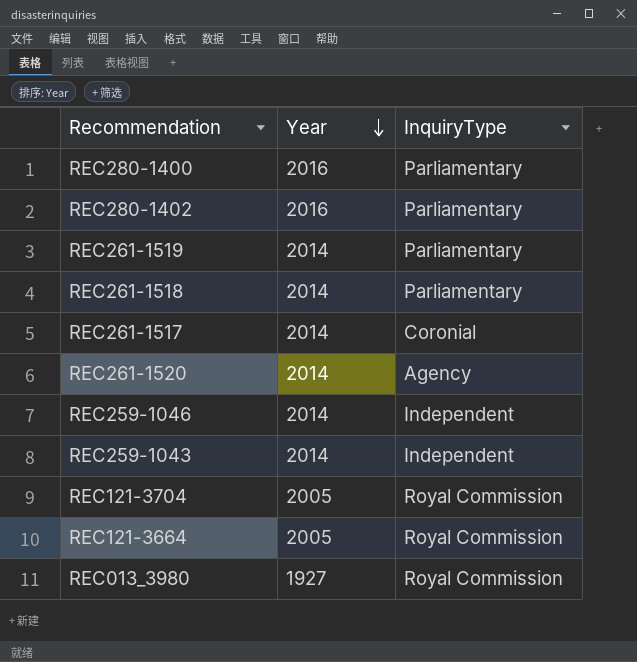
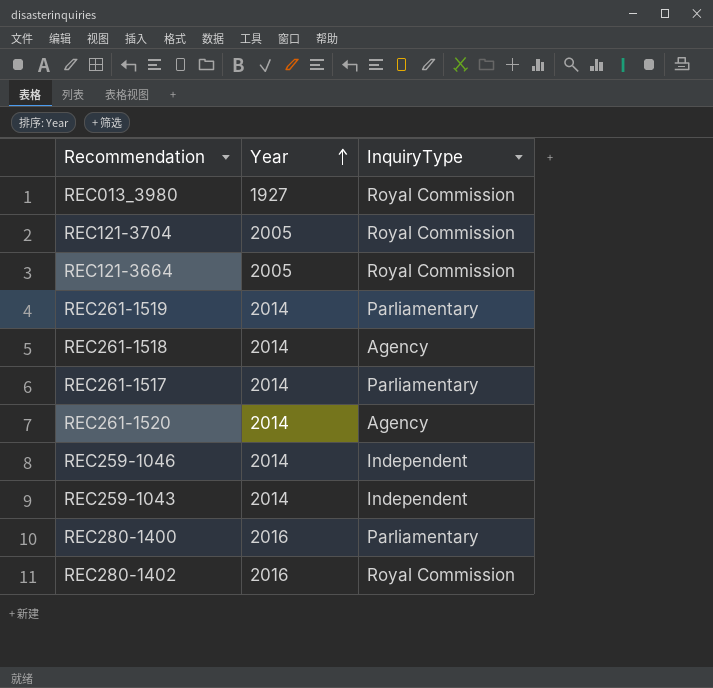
row order: Year descending -> Year ascending
REC261-1518 | InquiryType: Parliamentary -> Agency
REC261-1517 | InquiryType: Coronial -> Parliamentary
REC280-1402 | InquiryType: Parliamentary -> Royal Commission

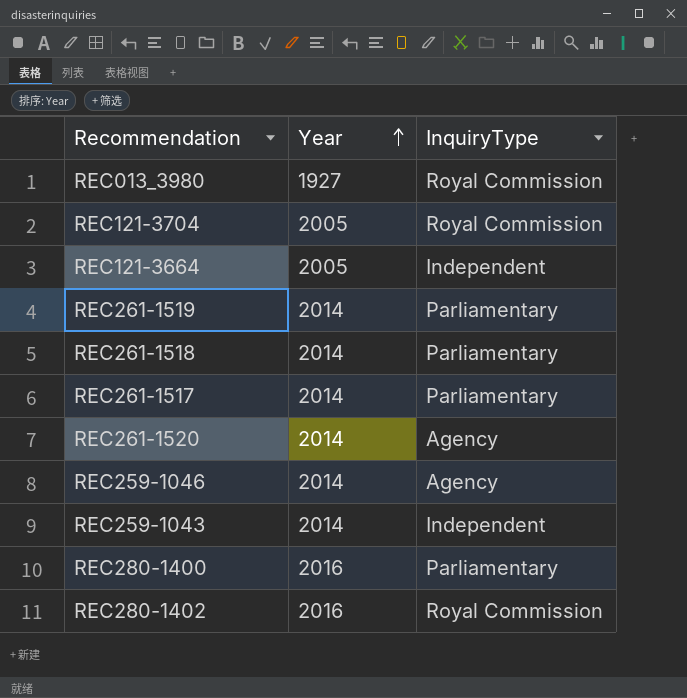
REC121-3664 | InquiryType: Royal Commission -> Independent
REC261-1518 | InquiryType: Agency -> Parliamentary
REC259-1046 | InquiryType: Independent -> Agency

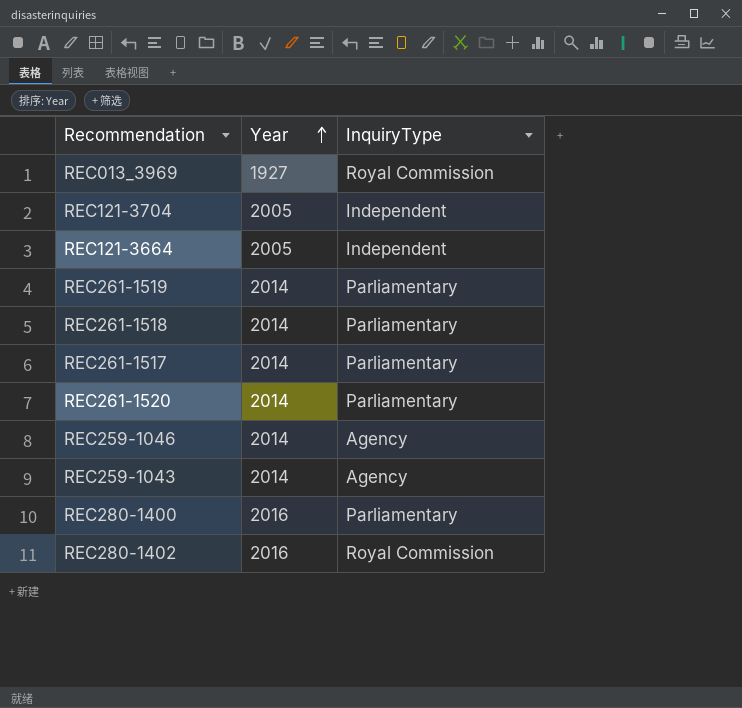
row REC013_3980: 1927 | Royal Commission -> none
row REC013_3969: none -> 1927 | Royal Commission
REC121-3704 | InquiryType: Royal Commission -> Independent
REC261-1520 | InquiryType: Agency -> Parliamentary
REC259-1043 | InquiryType: Independent -> Agency

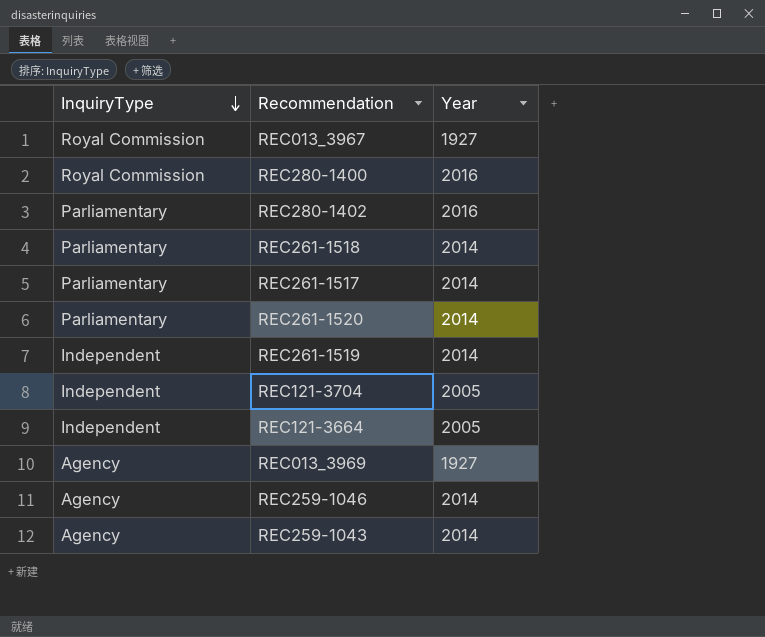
row order: Year ascending -> InquiryType descending
column InquiryType | position: 3 -> 1
row REC013_3967: none -> Royal Commission | 1927
REC280-1400 | InquiryType: Parliamentary -> Royal Commission
REC280-1402 | InquiryType: Royal Commission -> Parliamentary
REC261-1519 | InquiryType: Parliamentary -> Independent
REC013_3969 | InquiryType: Royal Commission -> Agency

